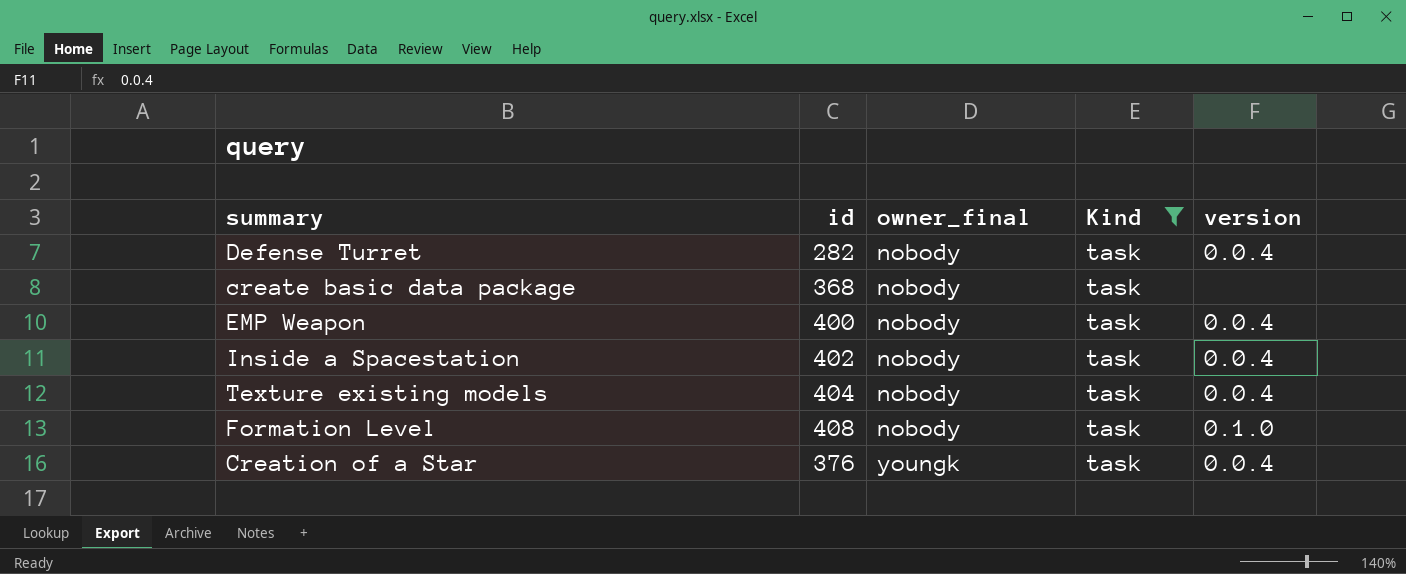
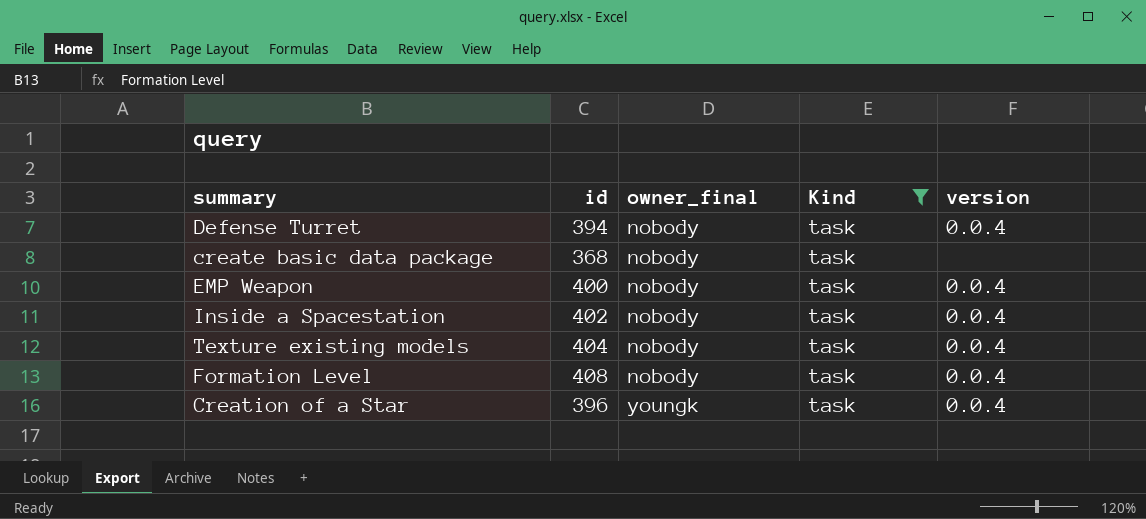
Defense Turret | id: 282 -> 394
Formation Level | version: 0.1.0 -> 0.0.4
Creation of a Star | id: 376 -> 396

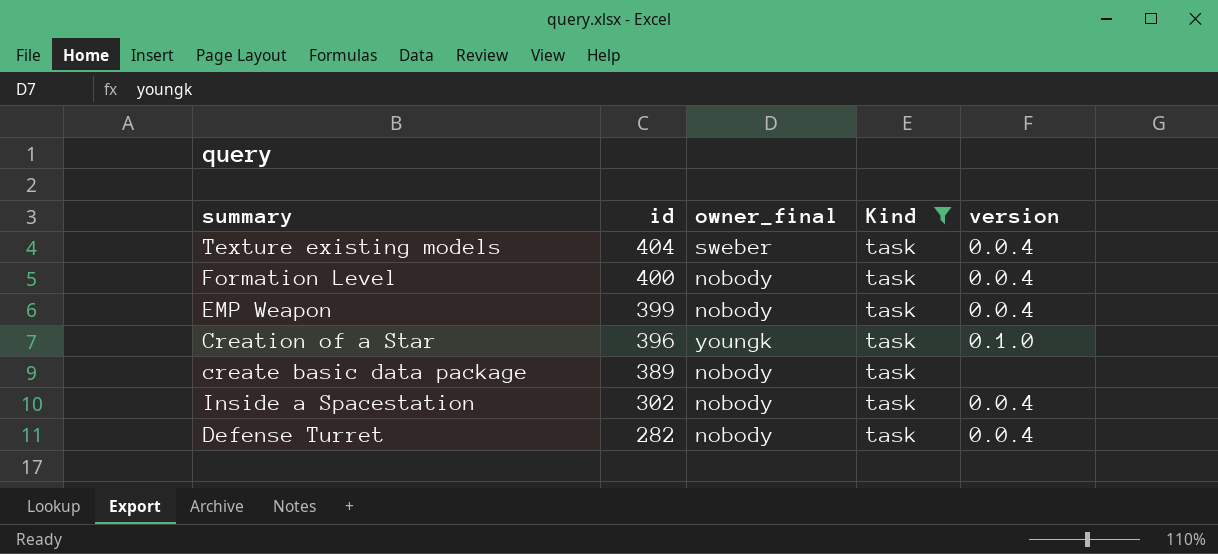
row order: owner_final ascending -> id descending
Texture existing models | owner_final: nobody -> sweber
Formation Level | id: 408 -> 400
EMP Weapon | id: 400 -> 399
Creation of a Star | version: 0.0.4 -> 0.1.0
create basic data package | id: 368 -> 389
Inside a Spacestation | id: 402 -> 302
Defense Turret | id: 394 -> 282

